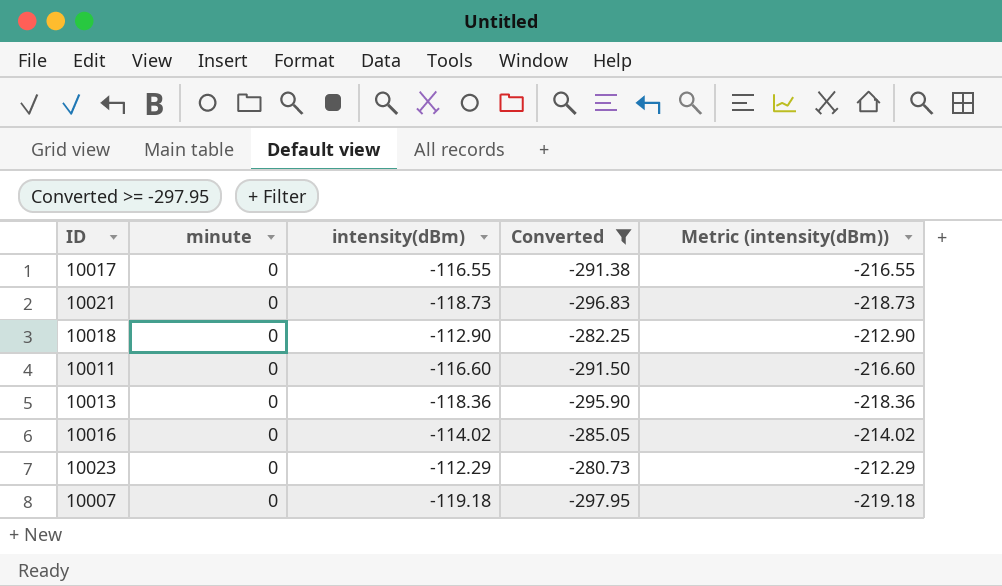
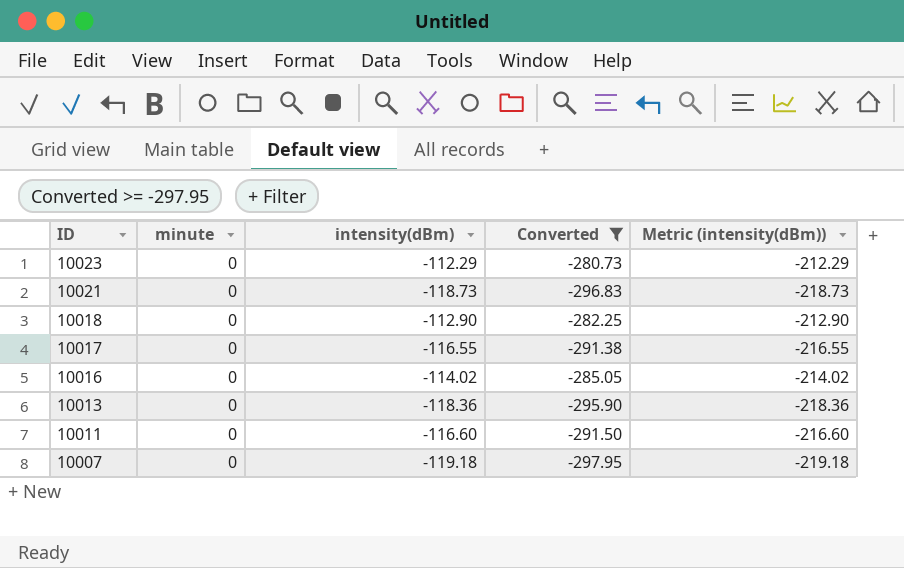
row order: none -> ID descending

